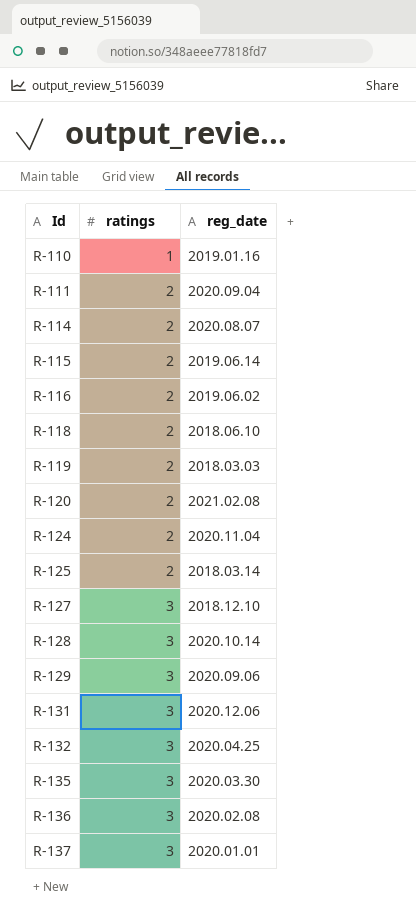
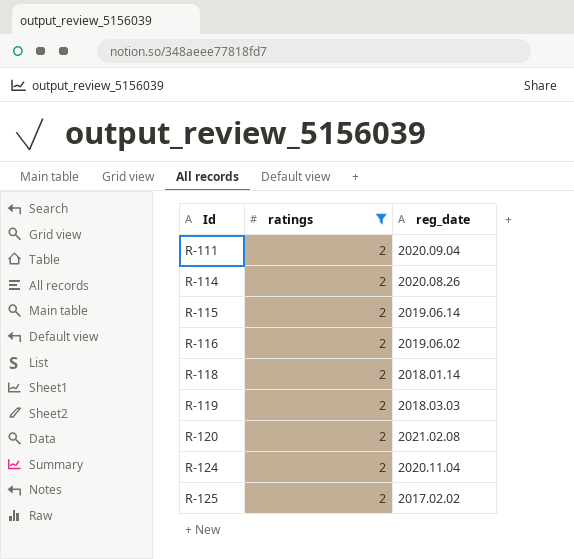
filter: none -> ratings = 2
R-114 | reg_date: 2020.08.07 -> 2020.08.26
R-118 | reg_date: 2018.06.10 -> 2018.01.14
R-125 | reg_date: 2018.03.14 -> 2017.02.02

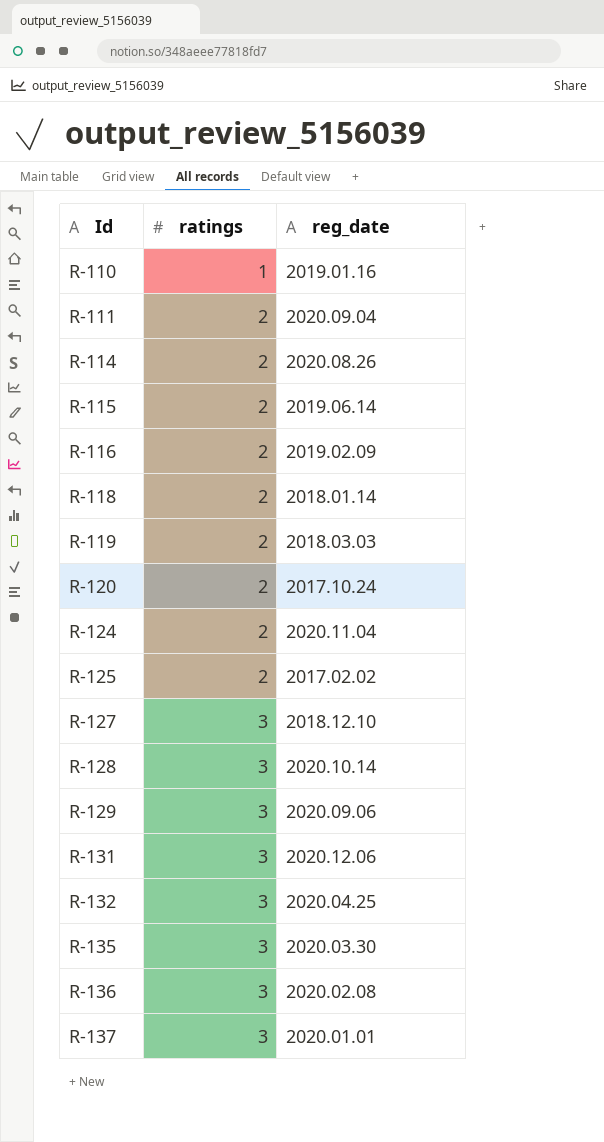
filter: ratings = 2 -> none
R-116 | reg_date: 2019.06.02 -> 2019.02.09
R-120 | reg_date: 2021.02.08 -> 2017.10.24

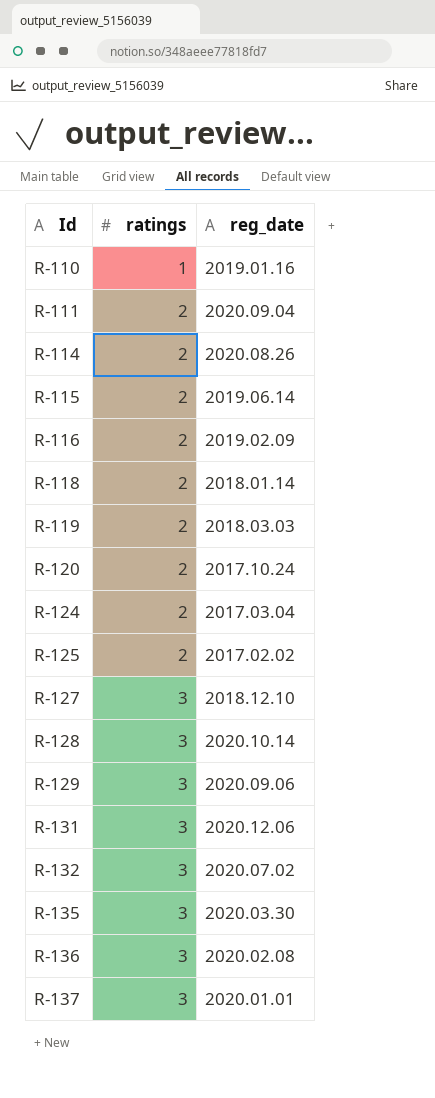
R-124 | reg_date: 2020.11.04 -> 2017.03.04
R-132 | reg_date: 2020.04.25 -> 2020.07.02

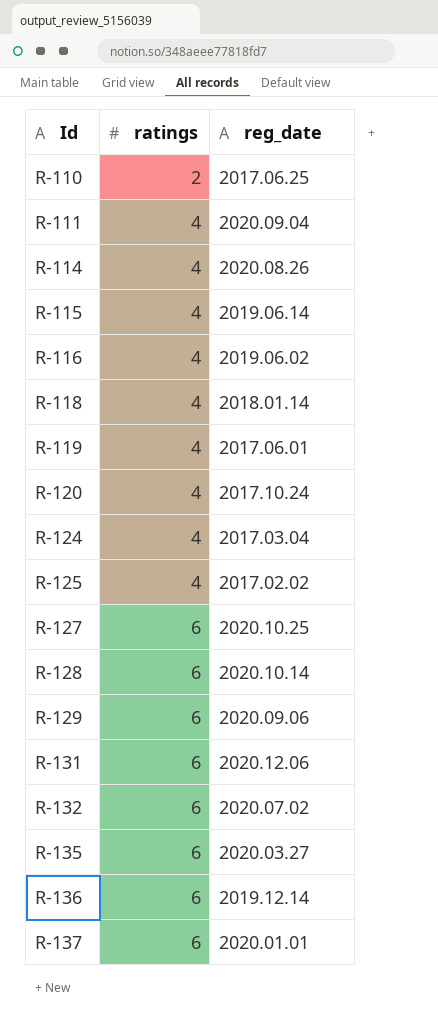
R-110 | ratings: 1 -> 2
R-110 | reg_date: 2019.01.16 -> 2017.06.25
R-111 | ratings: 2 -> 4
R-114 | ratings: 2 -> 4
R-115 | ratings: 2 -> 4
R-116 | ratings: 2 -> 4
R-116 | reg_date: 2019.02.09 -> 2019.06.02
R-118 | ratings: 2 -> 4
R-119 | ratings: 2 -> 4
R-119 | reg_date: 2018.03.03 -> 2017.06.01
R-120 | ratings: 2 -> 4
R-124 | ratings: 2 -> 4
R-125 | ratings: 2 -> 4
R-127 | ratings: 3 -> 6
R-127 | reg_date: 2018.12.10 -> 2020.10.25
R-128 | ratings: 3 -> 6
R-129 | ratings: 3 -> 6
R-131 | ratings: 3 -> 6
R-132 | ratings: 3 -> 6
R-135 | ratings: 3 -> 6
R-135 | reg_date: 2020.03.30 -> 2020.03.27
R-136 | ratings: 3 -> 6
R-136 | reg_date: 2020.02.08 -> 2019.12.14
R-137 | ratings: 3 -> 6

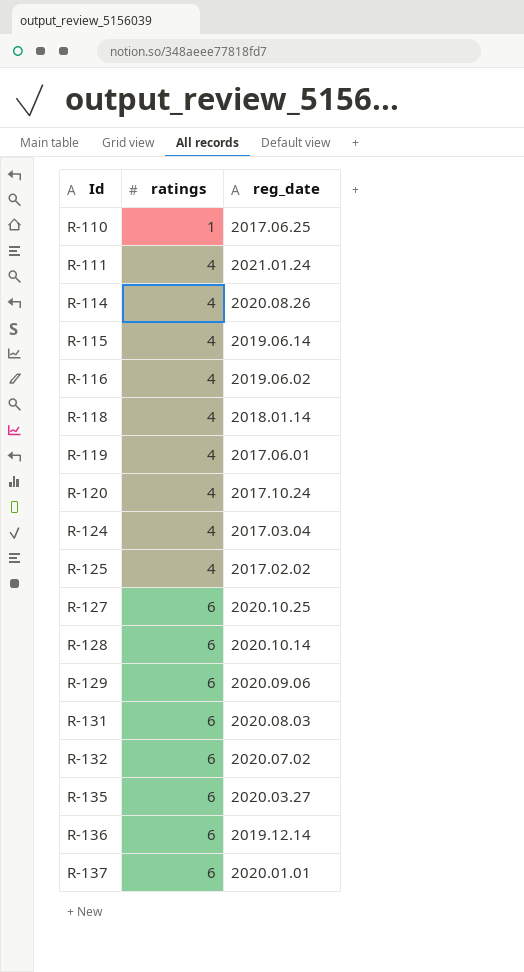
R-110 | ratings: 2 -> 1
R-111 | reg_date: 2020.09.04 -> 2021.01.24
R-131 | reg_date: 2020.12.06 -> 2020.08.03

